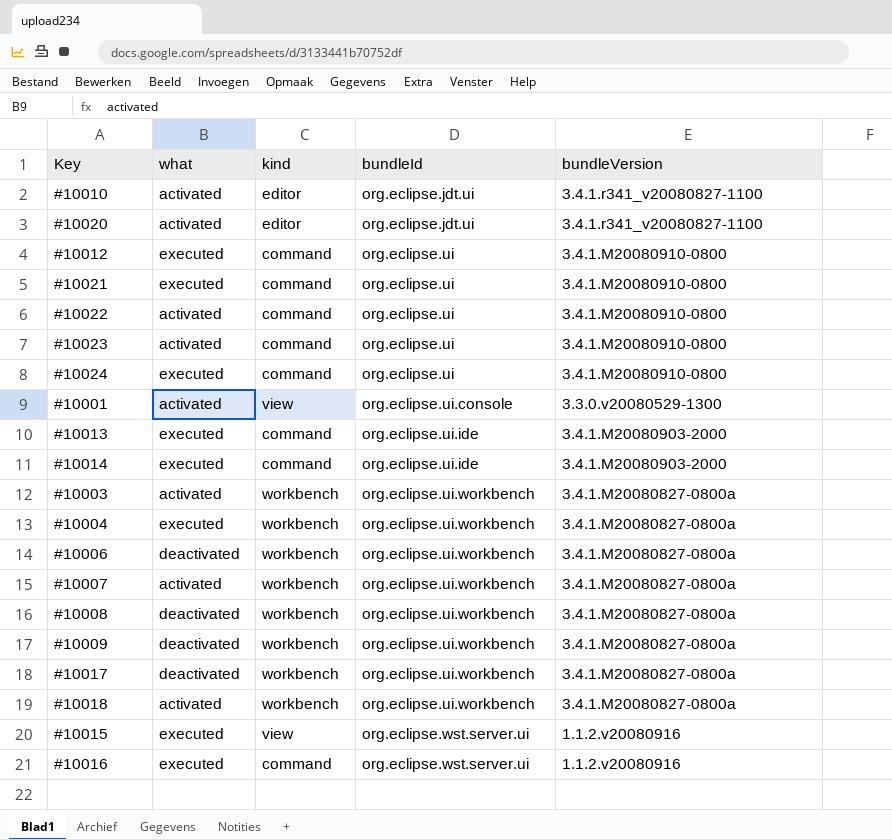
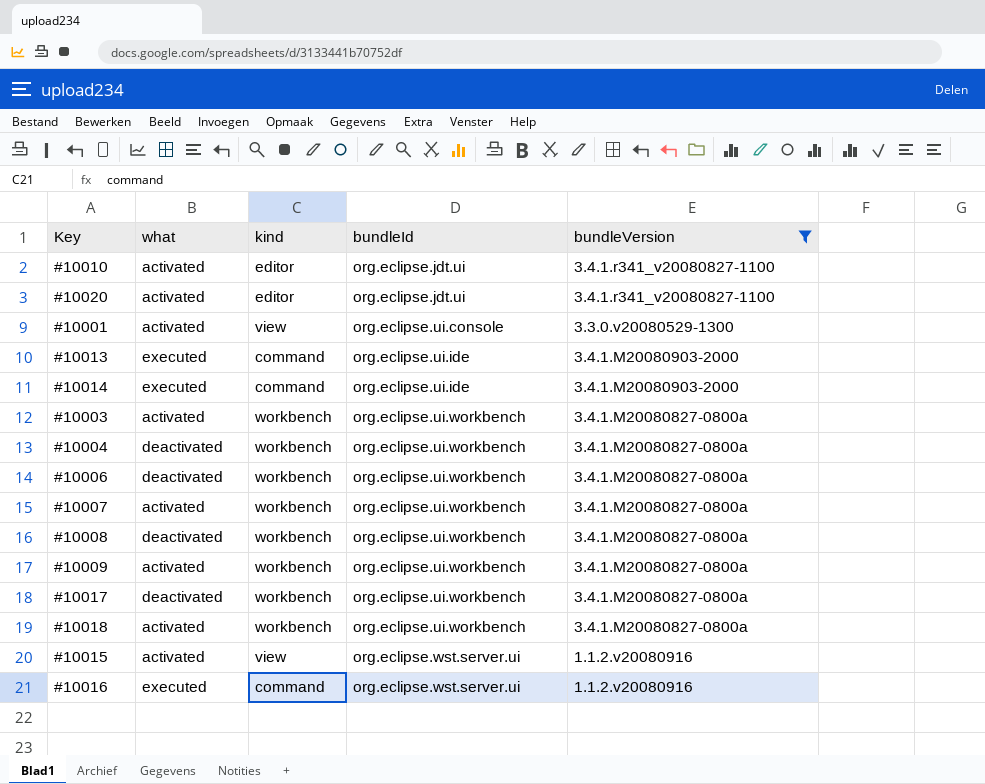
filter: none -> bundleVersion != 3.4.1.M20080910-0800
#10004 | what: executed -> deactivated
#10009 | what: deactivated -> activated
#10015 | what: executed -> activated

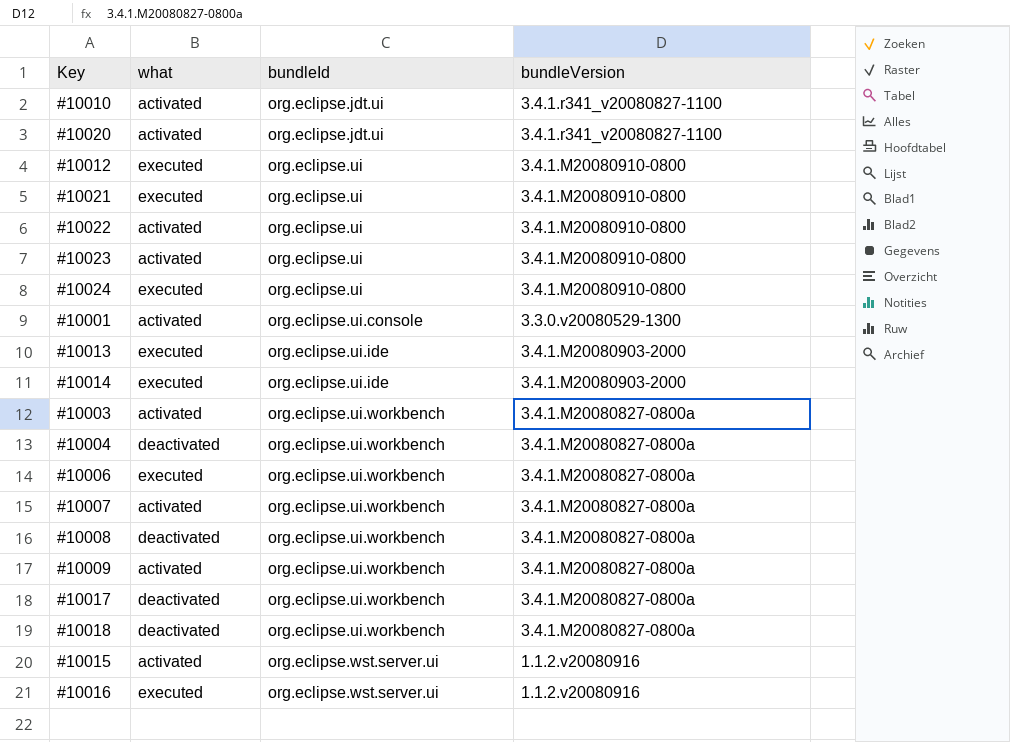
filter: bundleVersion != 3.4.1.M20080910-0800 -> none
column kind | position: 3 -> none
#10006 | what: deactivated -> executed
#10018 | what: activated -> deactivated

